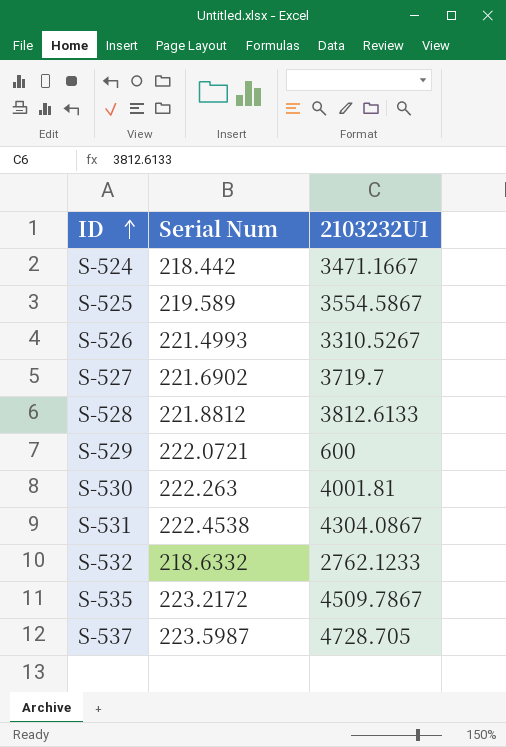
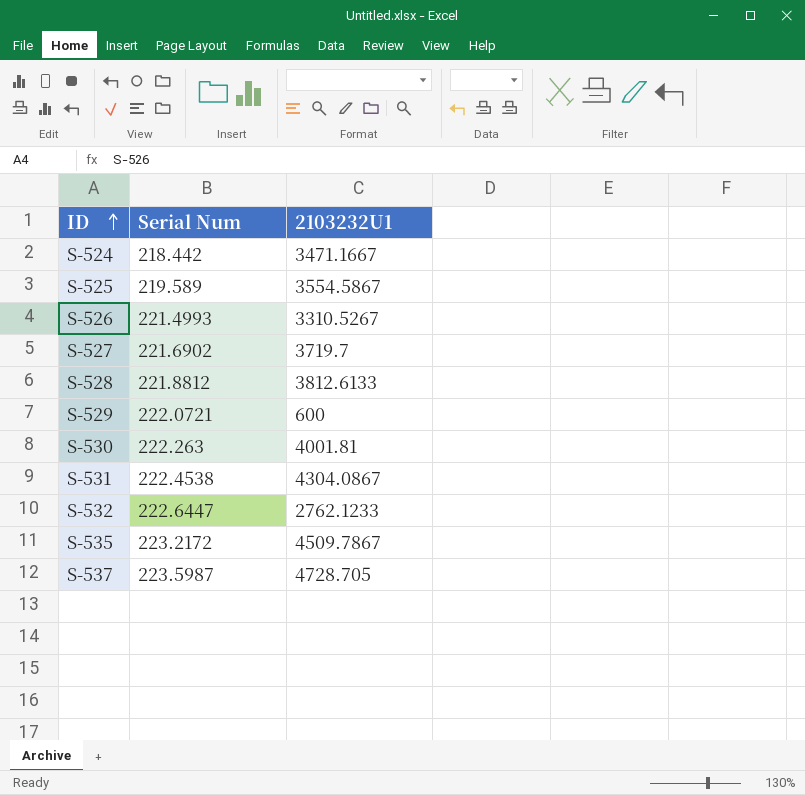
S-532 | Serial Num: 218.6332 -> 222.6447

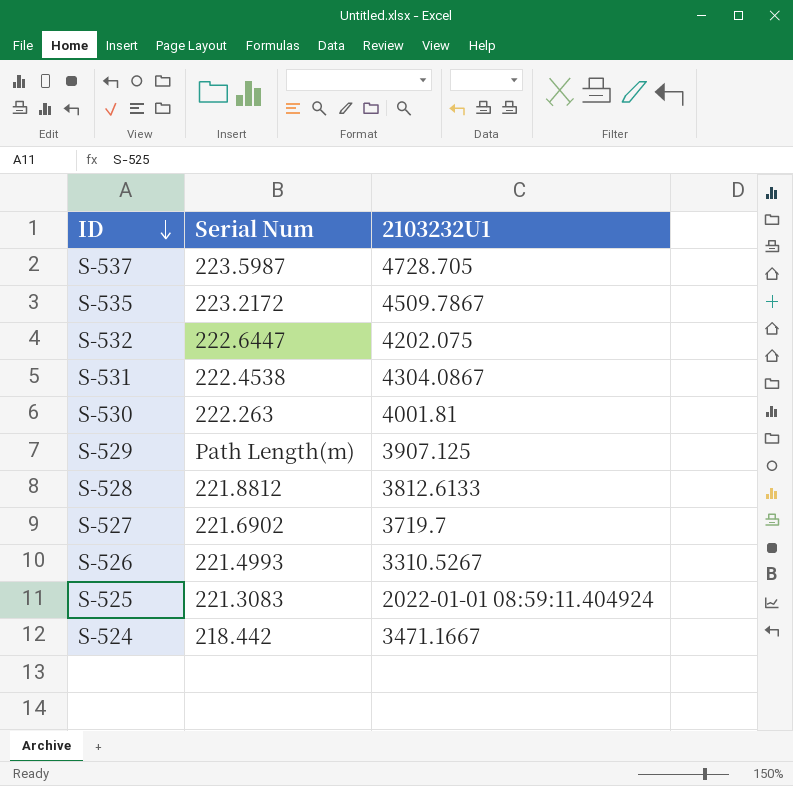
row order: ID ascending -> ID descending
S-532 | 2103232U1: 2762.1233 -> 4202.075
S-529 | Serial Num: 222.0721 -> Path Length(m)
S-529 | 2103232U1: 600 -> 3907.125
S-525 | Serial Num: 219.589 -> 221.3083
S-525 | 2103232U1: 3554.5867 -> 2022-01-01 08:59:11.404924

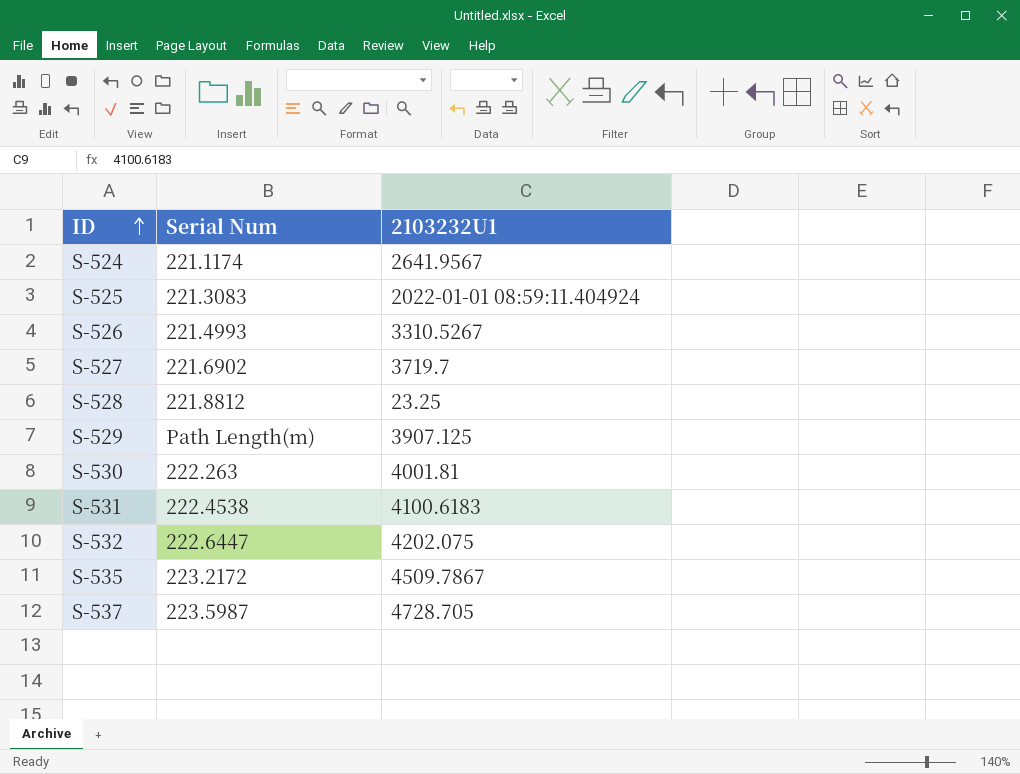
row order: ID descending -> ID ascending
S-524 | Serial Num: 218.442 -> 221.1174
S-524 | 2103232U1: 3471.1667 -> 2641.9567
S-528 | 2103232U1: 3812.6133 -> 23.25
S-531 | 2103232U1: 4304.0867 -> 4100.6183

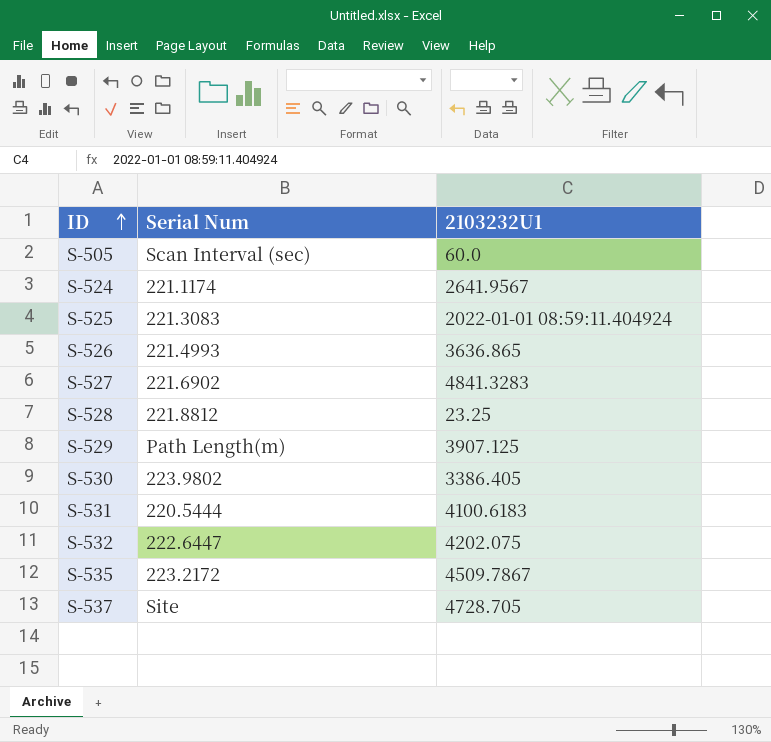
row S-505: none -> Scan Interval (sec) | 60.0
S-526 | 2103232U1: 3310.5267 -> 3636.865
S-527 | 2103232U1: 3719.7 -> 4841.3283
S-530 | Serial Num: 222.263 -> 223.9802
S-530 | 2103232U1: 4001.81 -> 3386.405
S-531 | Serial Num: 222.4538 -> 220.5444
S-537 | Serial Num: 223.5987 -> Site

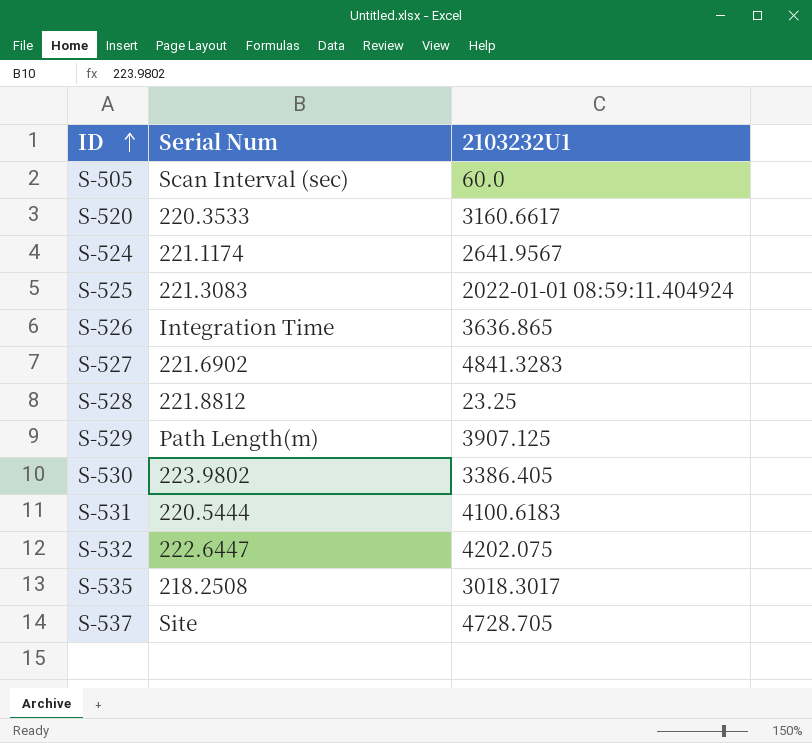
row S-520: none -> 220.3533 | 3160.6617
S-526 | Serial Num: 221.4993 -> Integration Time
S-535 | Serial Num: 223.2172 -> 218.2508
S-535 | 2103232U1: 4509.7867 -> 3018.3017

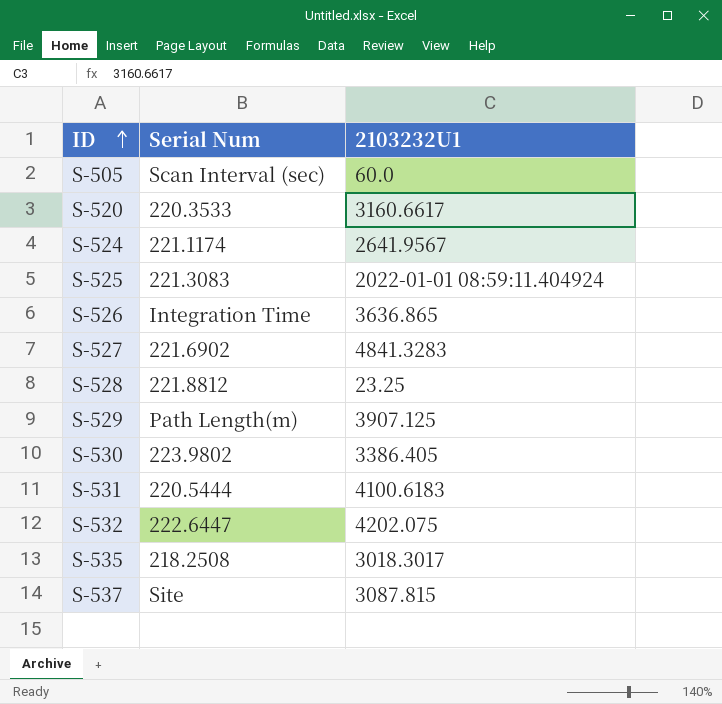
S-537 | 2103232U1: 4728.705 -> 3087.815

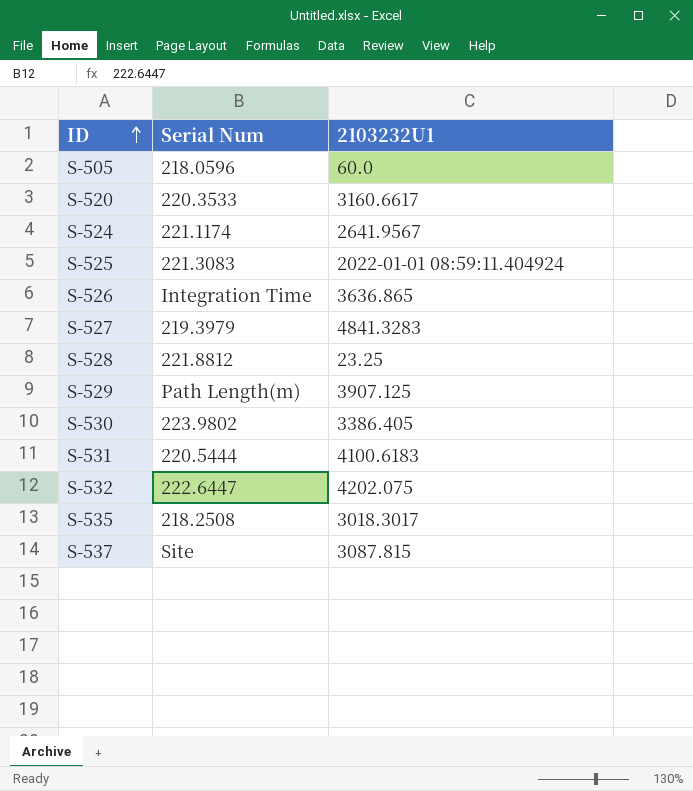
S-505 | Serial Num: Scan Interval (sec) -> 218.0596
S-527 | Serial Num: 221.6902 -> 219.3979

